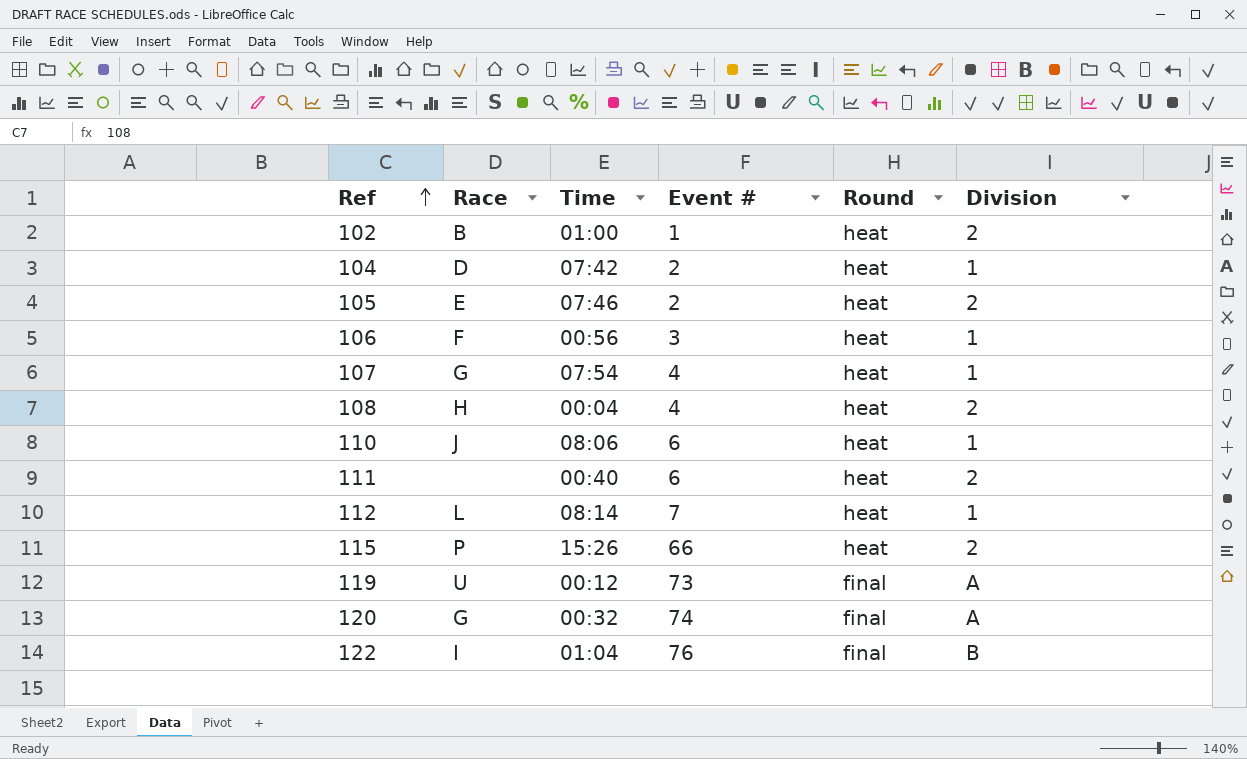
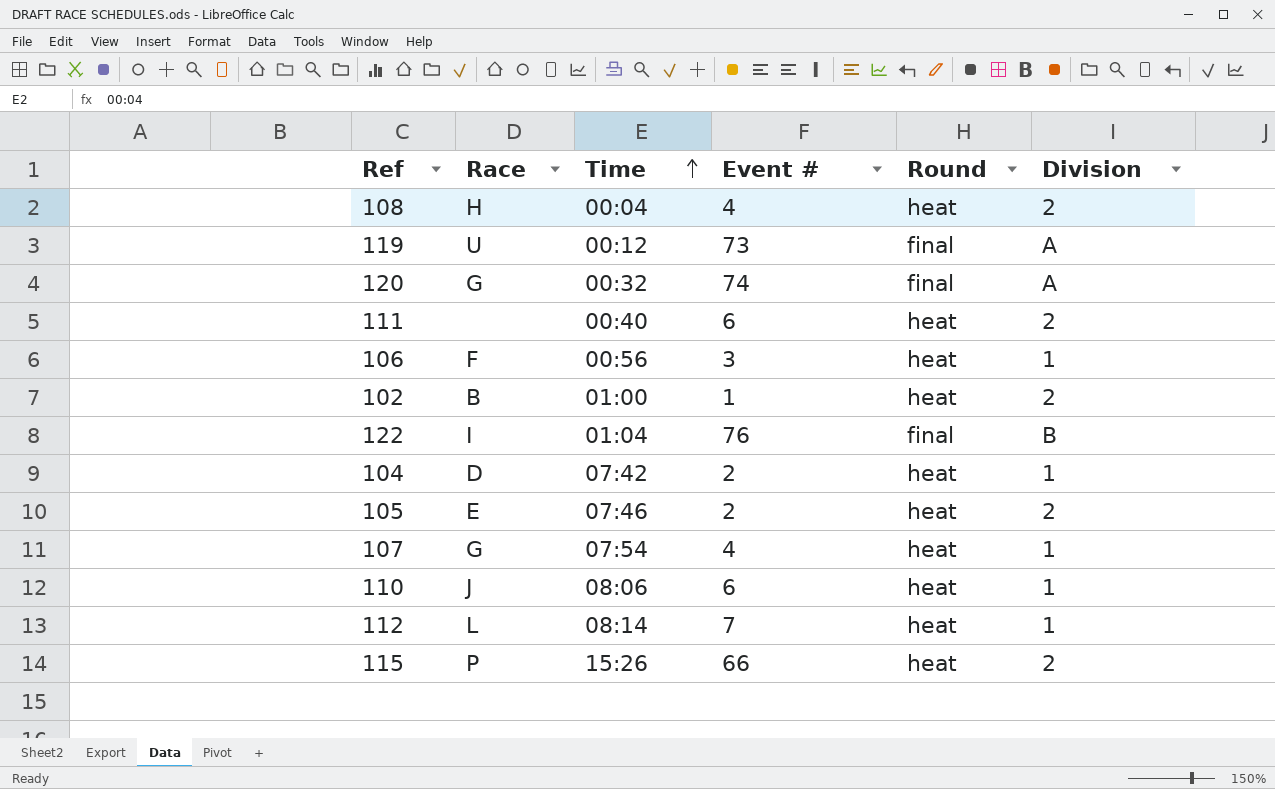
row order: Ref ascending -> Time ascending

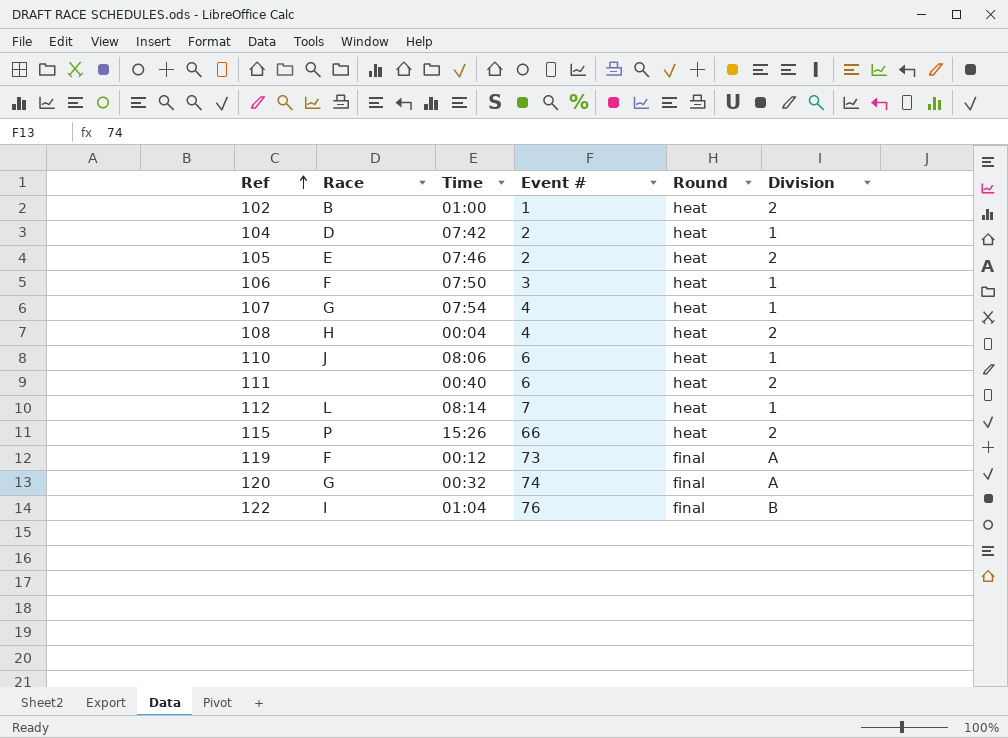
row order: Time ascending -> Ref ascending
106 | Time: 00:56 -> 07:50
119 | Race: U -> F

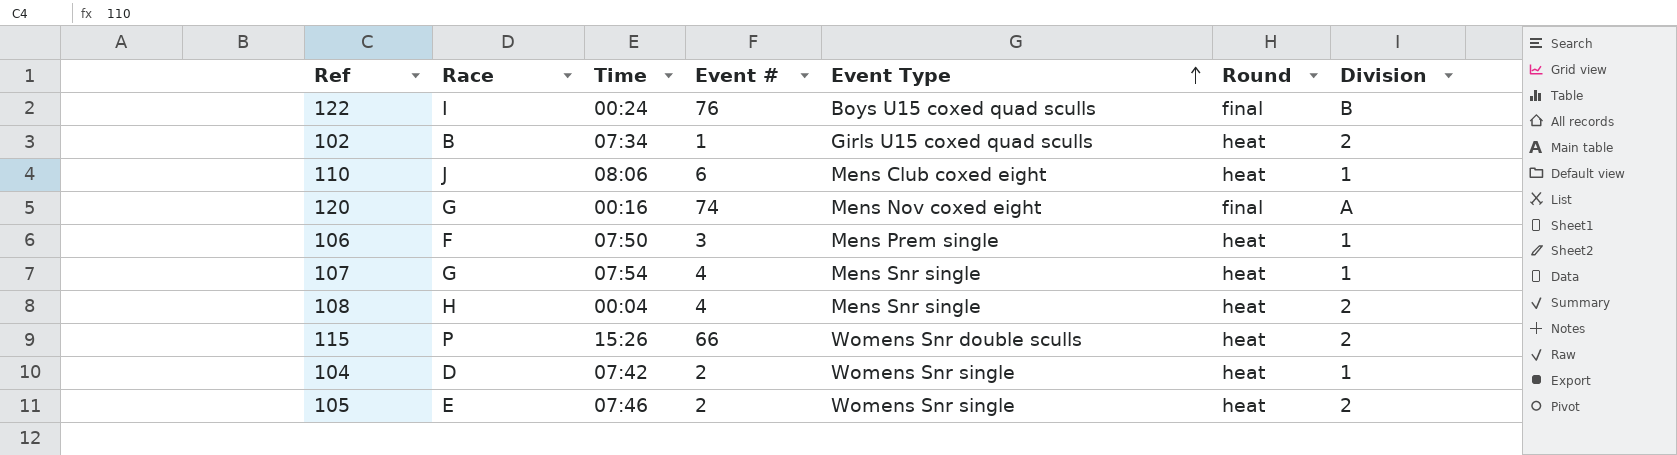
row order: Ref ascending -> Event Type ascending
column Event Type | position: none -> 5
row 111: none | 00:40 | 6 | heat | 2 -> none
row 112: L | 08:14 | 7 | heat | 1 -> none
row 119: F | 00:12 | 73 | final | A -> none
122 | Time: 01:04 -> 00:24
102 | Time: 01:00 -> 07:34
120 | Time: 00:32 -> 00:16

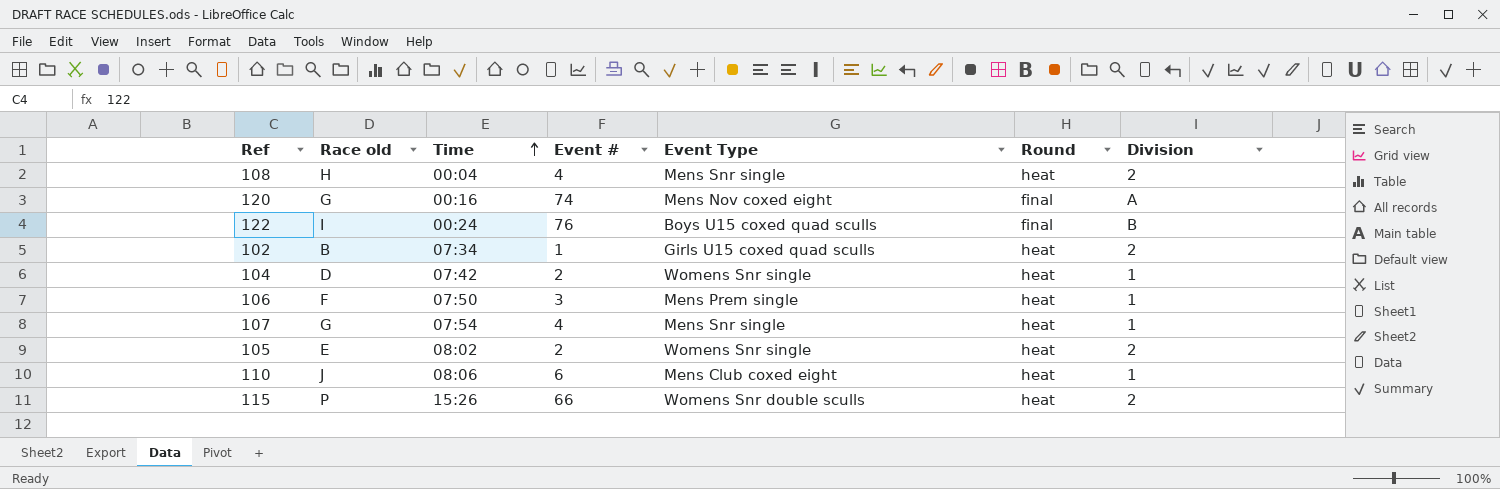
row order: Event Type ascending -> Time ascending
column name: Race -> Race old
105 | Time: 07:46 -> 08:02

